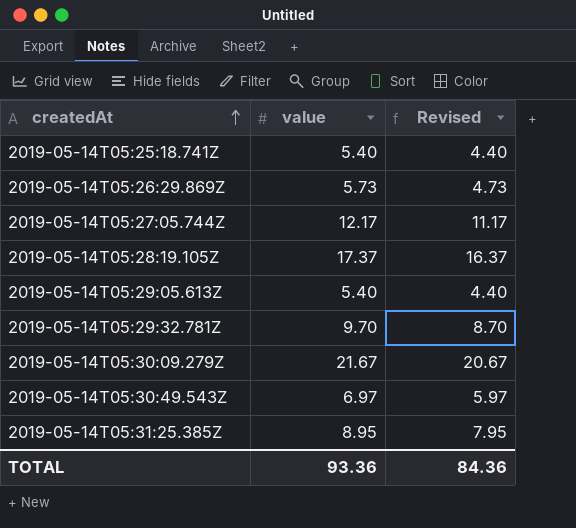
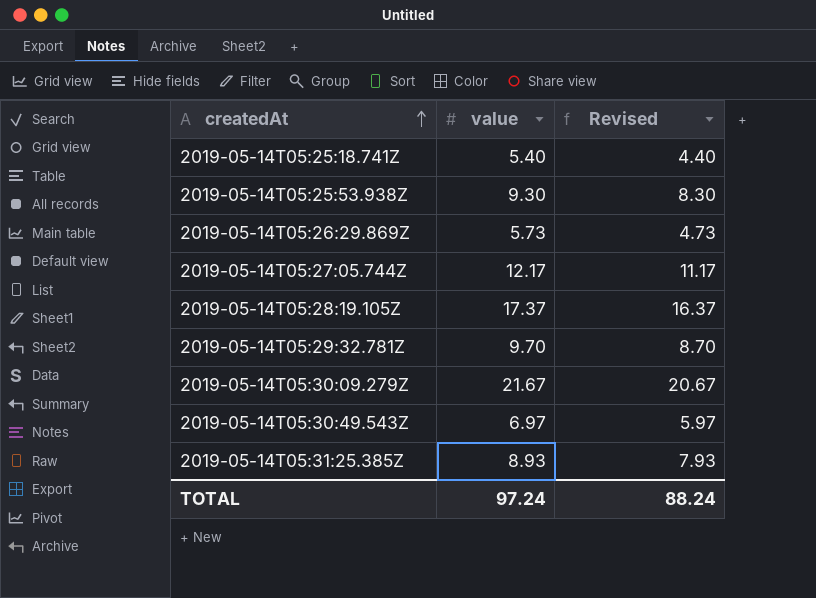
row 2019-05-14T05:29:05.613Z: 5.40 | 4.40 -> none
row 2019-05-14T05:25:53.938Z: none -> 9.30 | 8.30
2019-05-14T05:31:25.385Z | value: 8.95 -> 8.93
2019-05-14T05:31:25.385Z | Revised: 7.95 -> 7.93
TOTAL | value: 93.36 -> 97.24
TOTAL | Revised: 84.36 -> 88.24

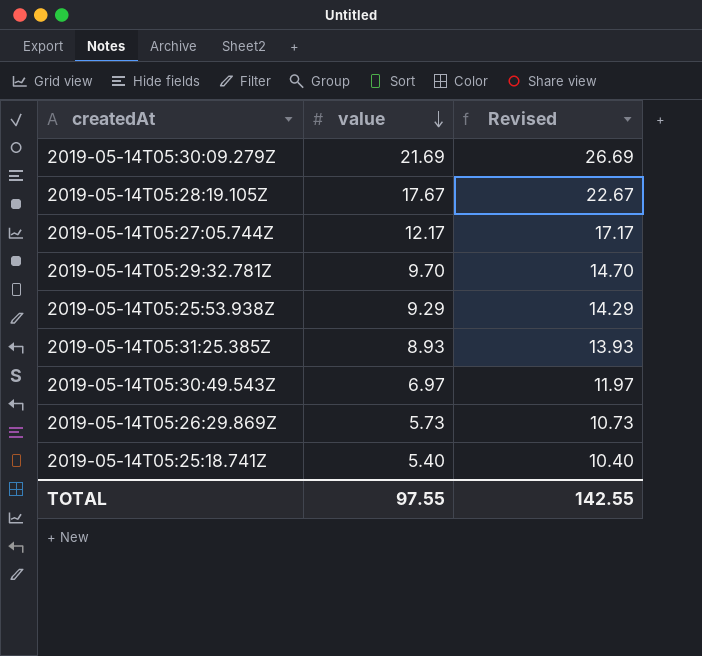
row order: createdAt ascending -> value descending
column Revised | formula: [value] - 1 -> [value] + 5
2019-05-14T05:30:09.279Z | value: 21.67 -> 21.69
2019-05-14T05:28:19.105Z | value: 17.37 -> 17.67
2019-05-14T05:25:53.938Z | value: 9.30 -> 9.29
TOTAL | value: 97.24 -> 97.55
TOTAL | Revised: 88.24 -> 142.55

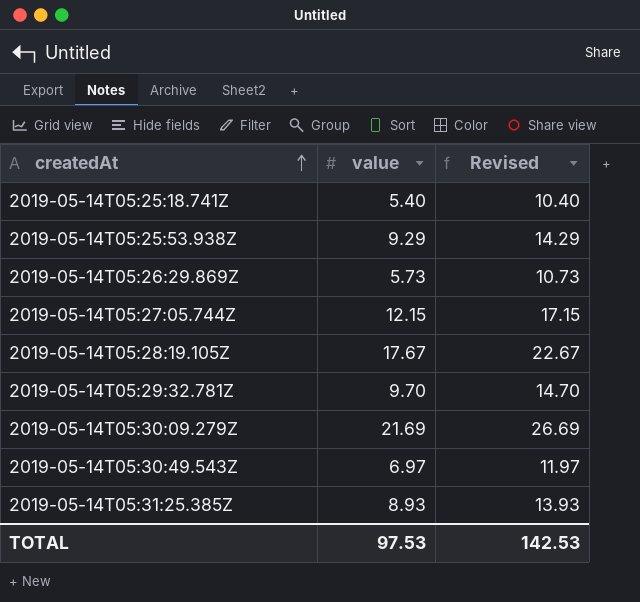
row order: value descending -> createdAt ascending
2019-05-14T05:27:05.744Z | value: 12.17 -> 12.15
2019-05-14T05:27:05.744Z | Revised: 17.17 -> 17.15
TOTAL | value: 97.55 -> 97.53
TOTAL | Revised: 142.55 -> 142.53

